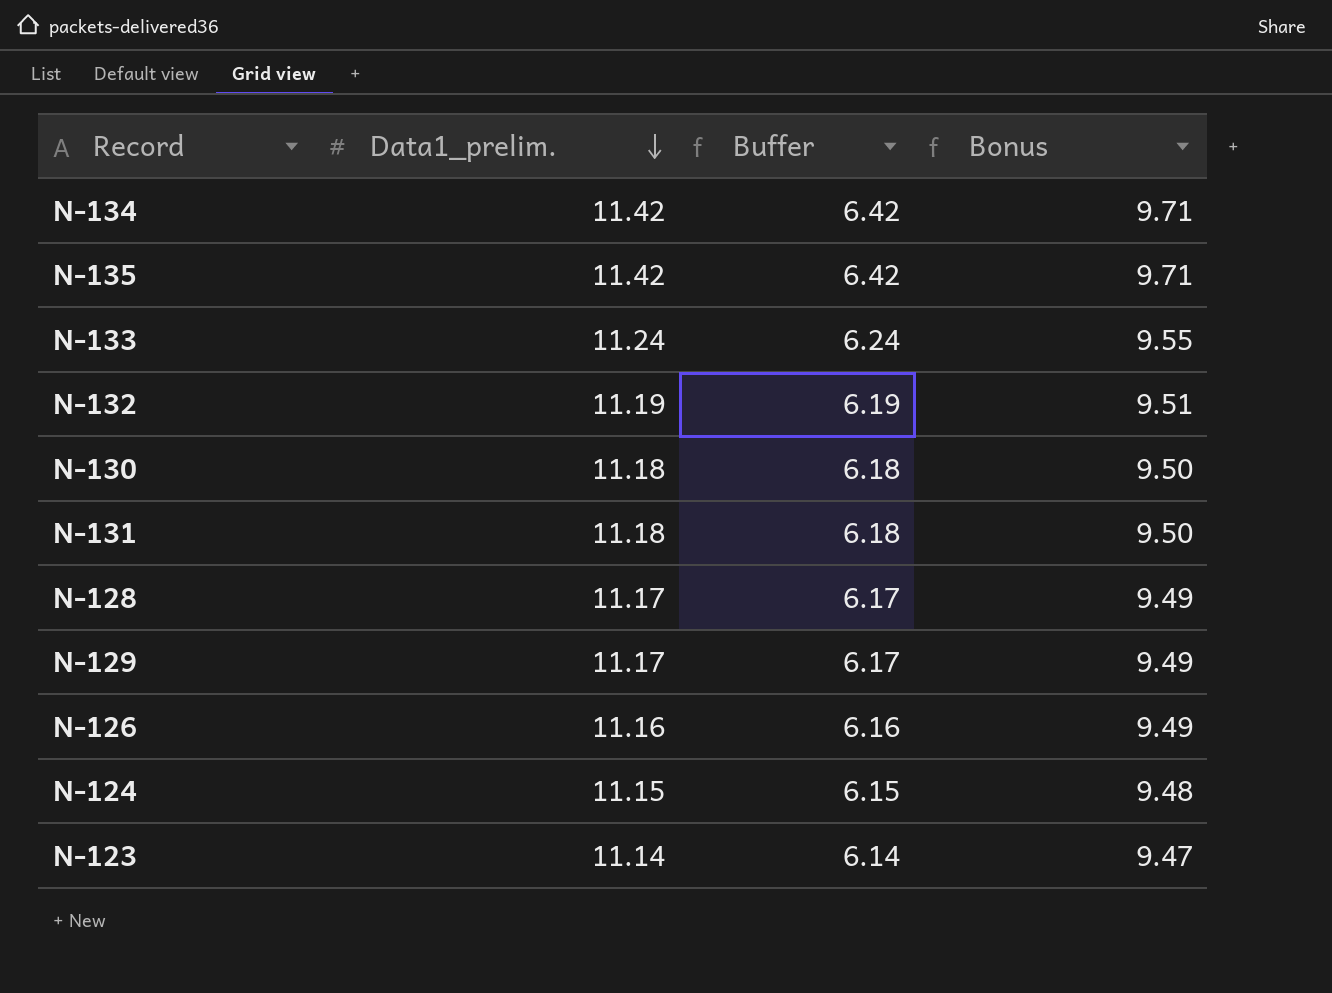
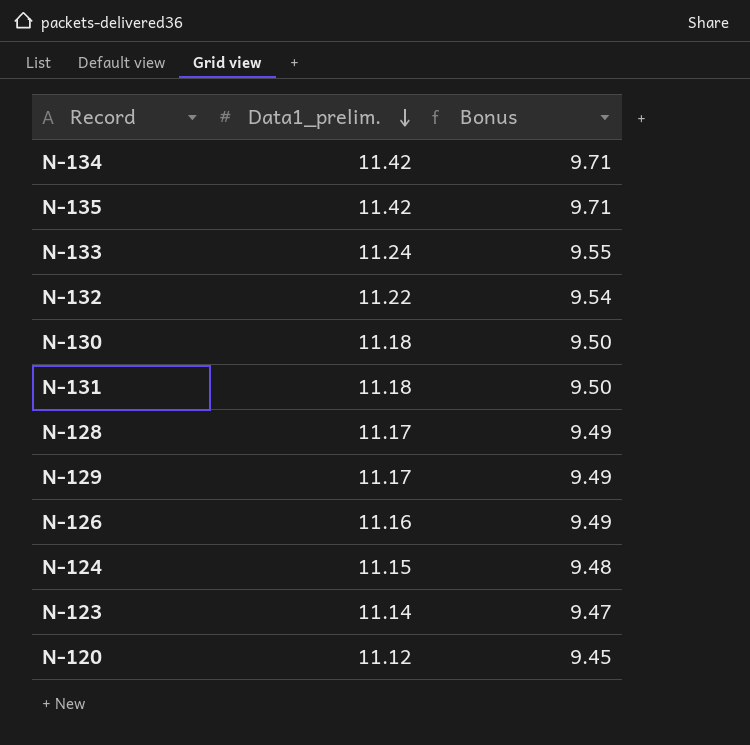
column Buffer | formula: [Data1_prelim.] - 5 -> none
N-132 | Data1_prelim.: 11.19 -> 11.22
N-132 | Bonus: 9.51 -> 9.54
row N-120: none -> 11.12 | 9.45

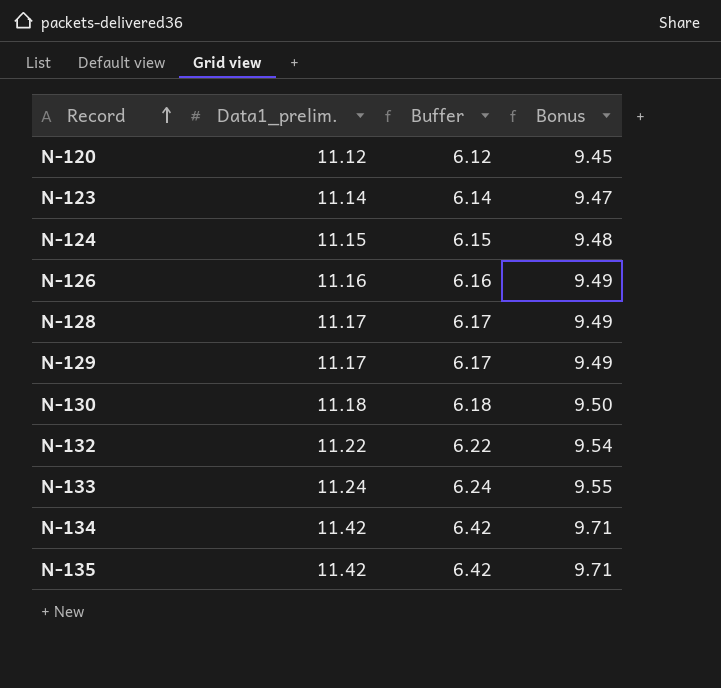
row order: Data1_prelim. descending -> Record ascending
column Buffer | formula: none -> [Data1_prelim.] - 5
row N-131: 11.18 | 9.50 -> none

